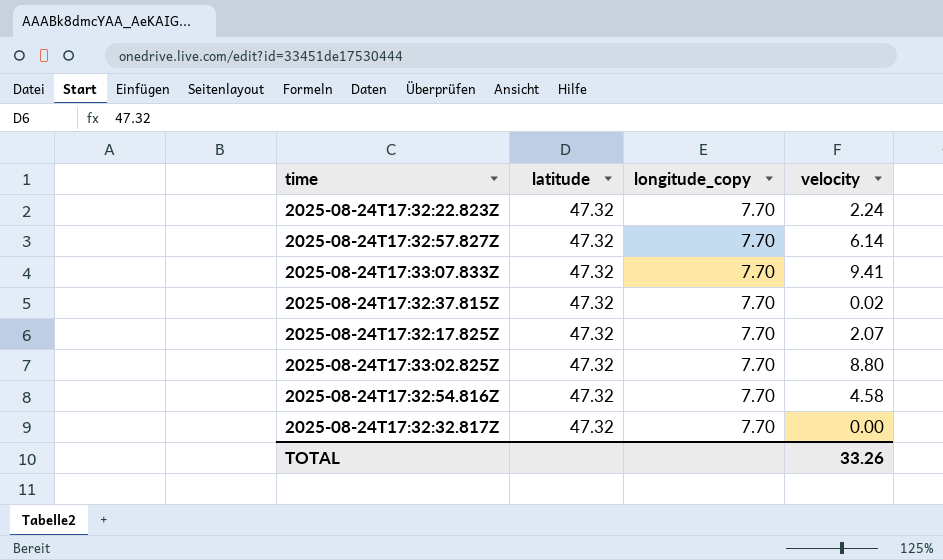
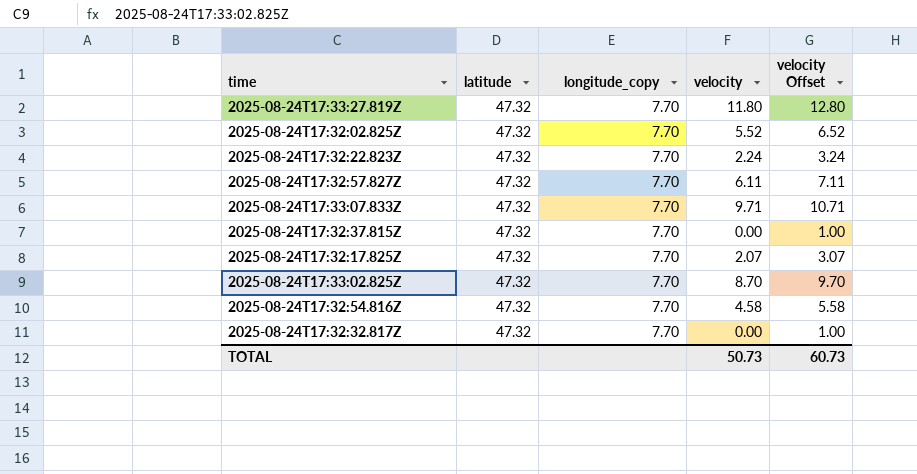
column velocity Offset | formula: none -> [velocity] + 1
row 2025-08-24T17:33:27.819Z: none -> 47.32 | 7.70 | 11.80 | 12.80
row 2025-08-24T17:32:02.825Z: none -> 47.32 | 7.70 | 5.52 | 6.52
2025-08-24T17:32:57.827Z | velocity: 6.14 -> 6.11
2025-08-24T17:33:07.833Z | velocity: 9.41 -> 9.71
2025-08-24T17:32:37.815Z | velocity: 0.02 -> 0.00
2025-08-24T17:33:02.825Z | velocity: 8.80 -> 8.70
TOTAL | velocity: 33.26 -> 50.73

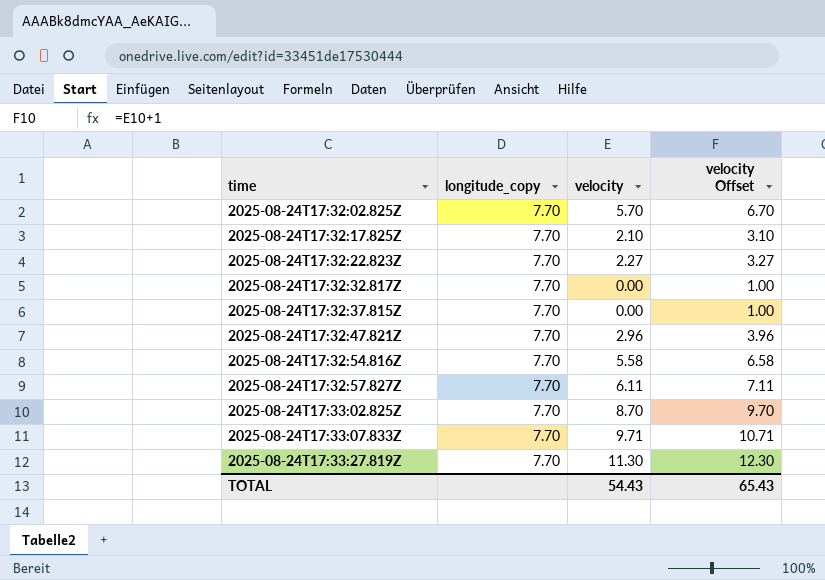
row order: none -> time ascending
column latitude | position: 2 -> none
2025-08-24T17:32:02.825Z | velocity: 5.52 -> 5.70
2025-08-24T17:32:02.825Z | velocity Offset: 6.52 -> 6.70
2025-08-24T17:32:17.825Z | velocity: 2.07 -> 2.10
2025-08-24T17:32:17.825Z | velocity Offset: 3.07 -> 3.10
2025-08-24T17:32:22.823Z | velocity: 2.24 -> 2.27
2025-08-24T17:32:22.823Z | velocity Offset: 3.24 -> 3.27
row 2025-08-24T17:32:47.821Z: none -> 7.70 | 2.96 | 3.96
2025-08-24T17:32:54.816Z | velocity: 4.58 -> 5.58
2025-08-24T17:32:54.816Z | velocity Offset: 5.58 -> 6.58
2025-08-24T17:33:27.819Z | velocity: 11.80 -> 11.30
2025-08-24T17:33:27.819Z | velocity Offset: 12.80 -> 12.30
TOTAL | velocity: 50.73 -> 54.43
TOTAL | velocity Offset: 60.73 -> 65.43

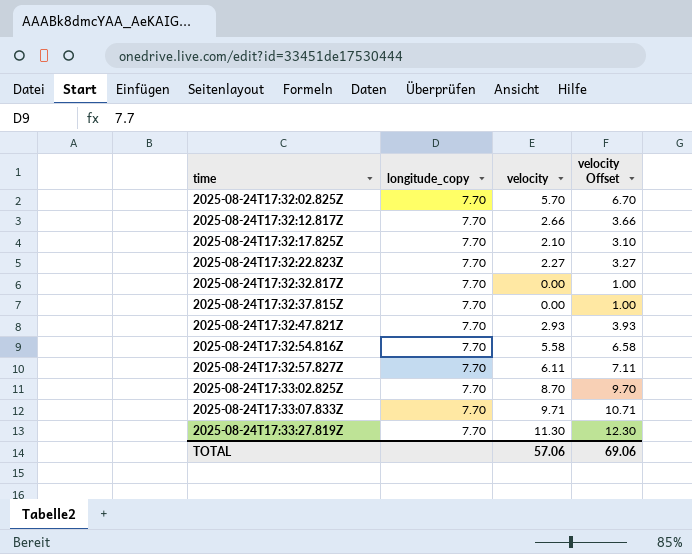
row 2025-08-24T17:32:12.817Z: none -> 7.70 | 2.66 | 3.66
2025-08-24T17:32:47.821Z | velocity: 2.96 -> 2.93
2025-08-24T17:32:47.821Z | velocity Offset: 3.96 -> 3.93
TOTAL | velocity: 54.43 -> 57.06
TOTAL | velocity Offset: 65.43 -> 69.06

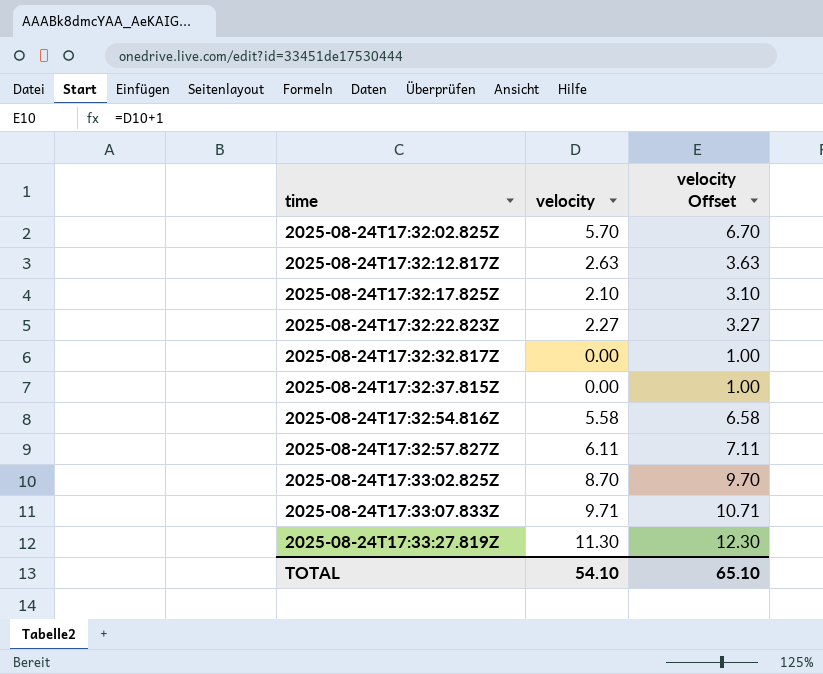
column longitude_copy | position: 2 -> none
row 2025-08-24T17:32:47.821Z: 7.70 | 2.93 | 3.93 -> none
2025-08-24T17:32:12.817Z | velocity: 2.66 -> 2.63
2025-08-24T17:32:12.817Z | velocity Offset: 3.66 -> 3.63
TOTAL | velocity: 57.06 -> 54.10
TOTAL | velocity Offset: 69.06 -> 65.10

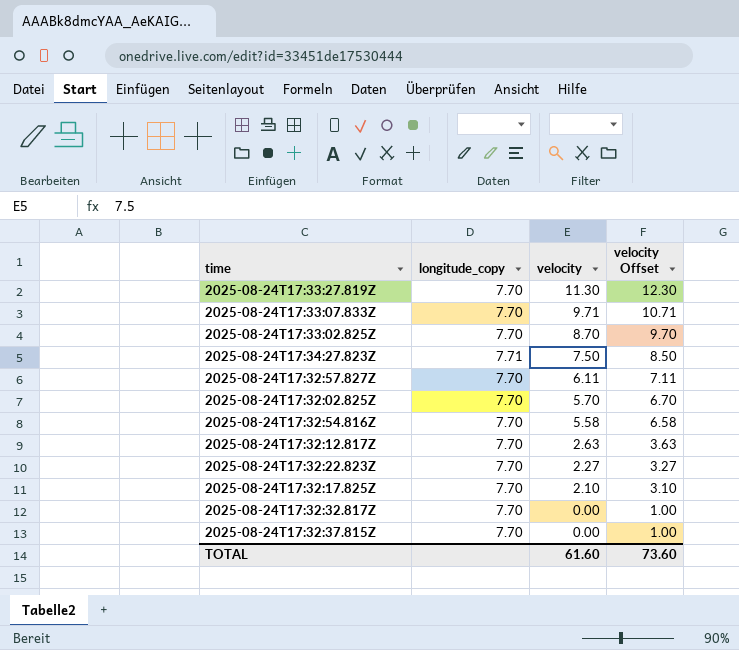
row order: time ascending -> velocity descending
column longitude_copy | position: none -> 2
row 2025-08-24T17:34:27.823Z: none -> 7.71 | 7.50 | 8.50
TOTAL | velocity: 54.10 -> 61.60
TOTAL | velocity Offset: 65.10 -> 73.60

